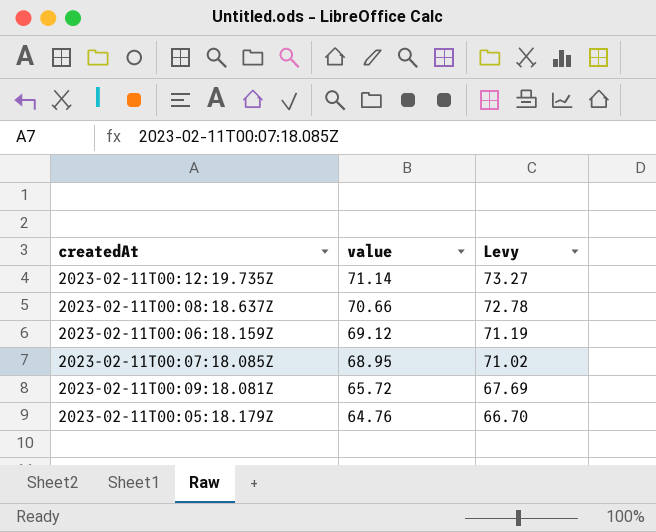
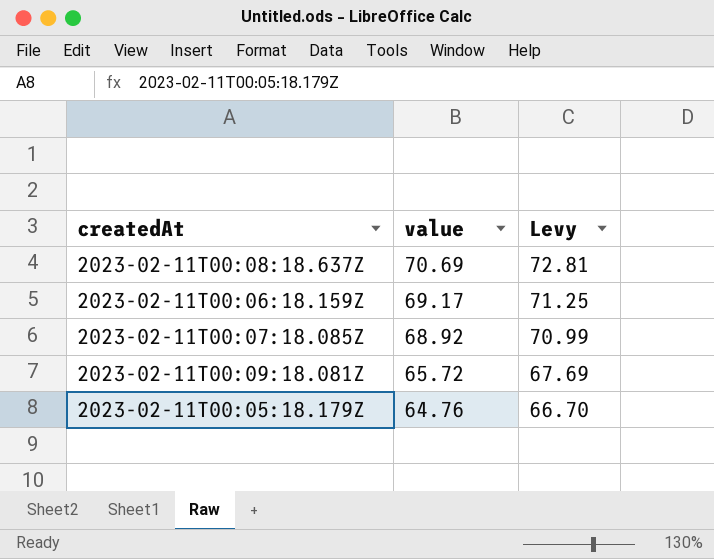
row 2023-02-11T00:12:19.735Z: 71.14 | 73.27 -> none
2023-02-11T00:08:18.637Z | value: 70.66 -> 70.69
2023-02-11T00:08:18.637Z | Levy: 72.78 -> 72.81
2023-02-11T00:06:18.159Z | value: 69.12 -> 69.17
2023-02-11T00:06:18.159Z | Levy: 71.19 -> 71.25
2023-02-11T00:07:18.085Z | value: 68.95 -> 68.92
2023-02-11T00:07:18.085Z | Levy: 71.02 -> 70.99

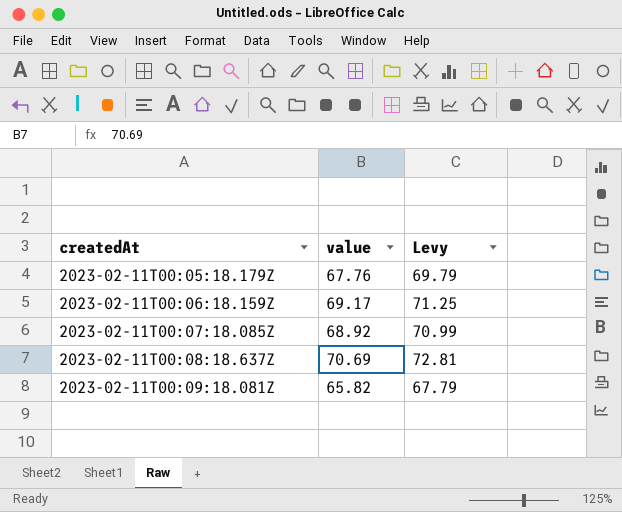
row order: value descending -> createdAt ascending
2023-02-11T00:05:18.179Z | value: 64.76 -> 67.76
2023-02-11T00:05:18.179Z | Levy: 66.70 -> 69.79
2023-02-11T00:09:18.081Z | value: 65.72 -> 65.82
2023-02-11T00:09:18.081Z | Levy: 67.69 -> 67.79

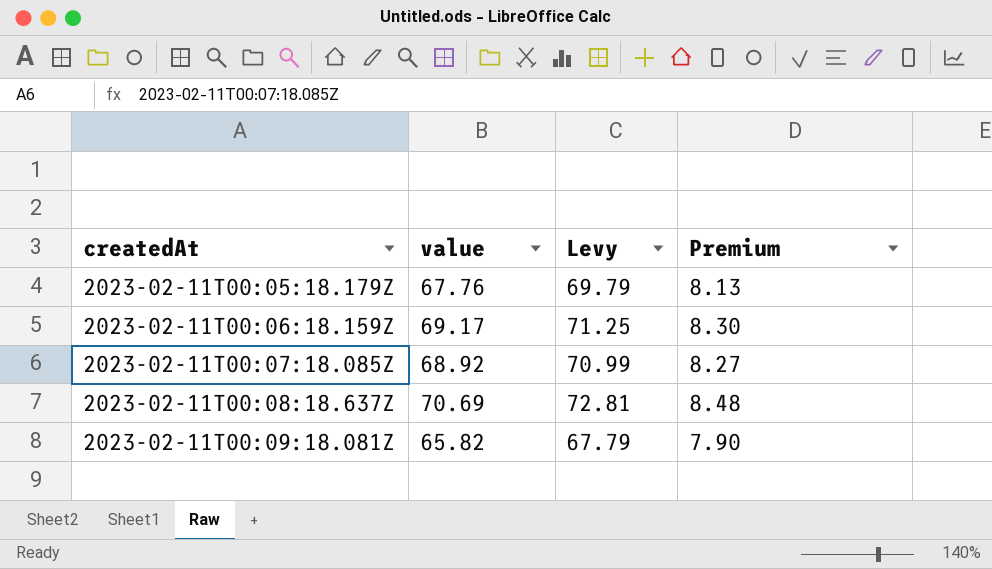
column Premium | formula: none -> [value] * 0.12

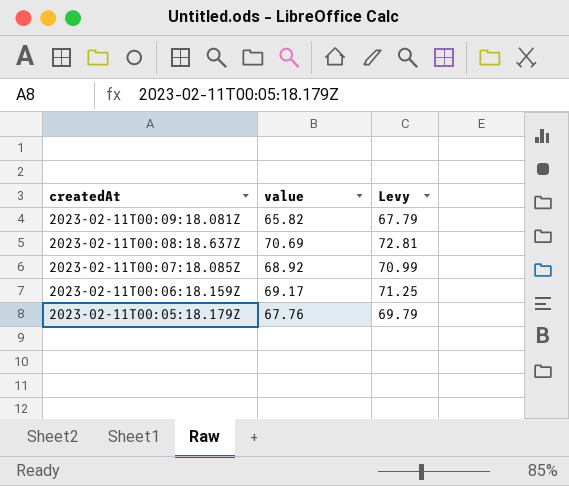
row order: createdAt ascending -> createdAt descending
column Premium | formula: [value] * 0.12 -> none

